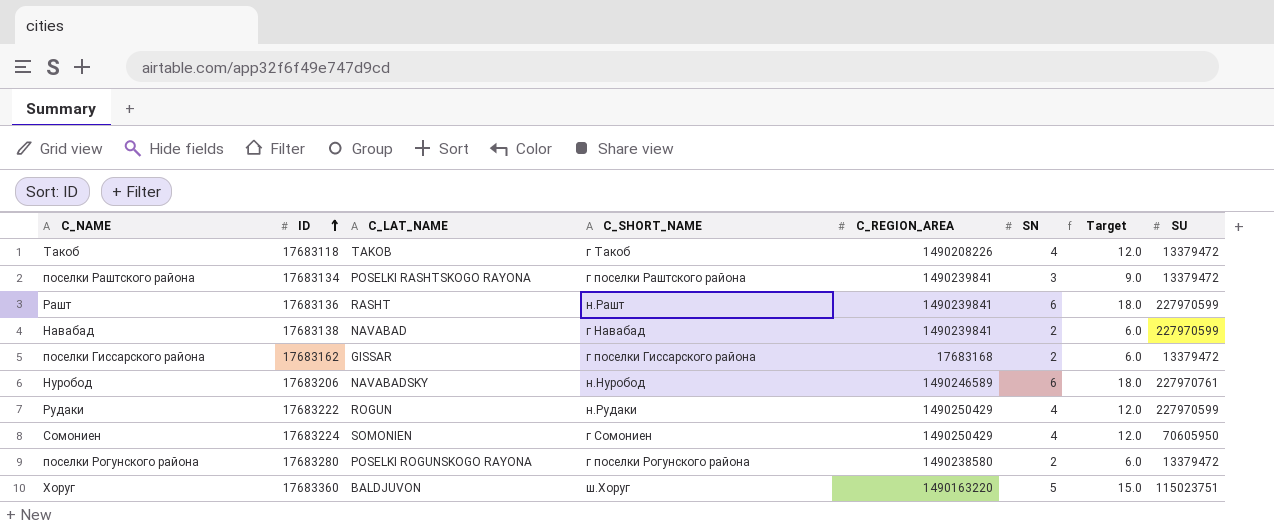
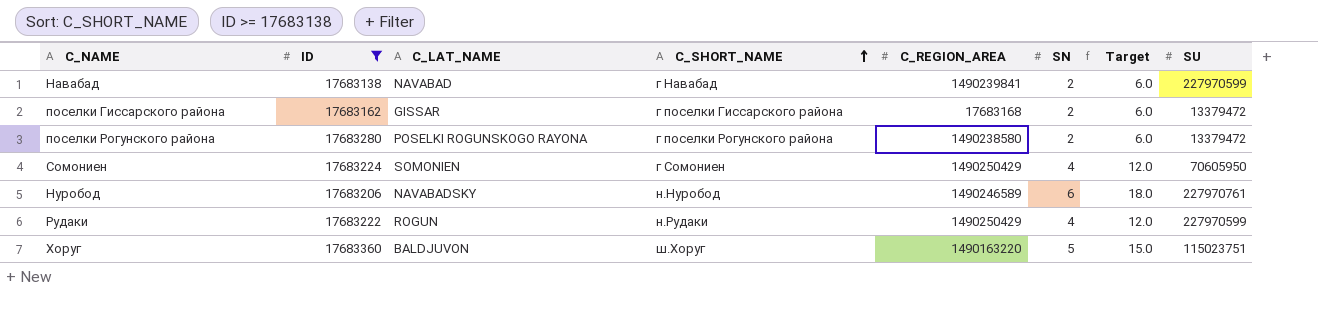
filter: none -> ID >= 17683138
row order: ID ascending -> C_SHORT_NAME ascending

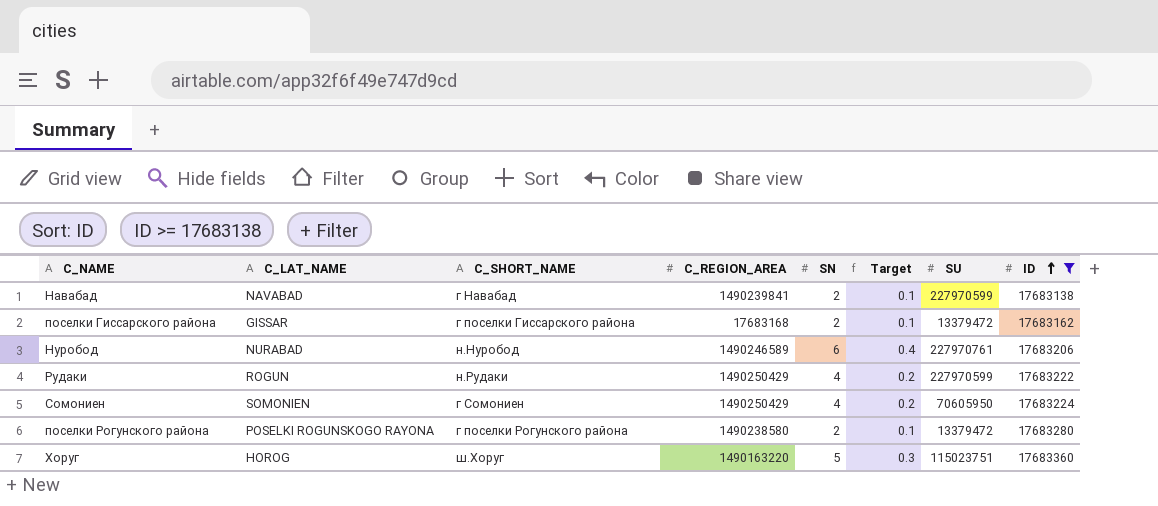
row order: C_SHORT_NAME ascending -> ID ascending
column Target | formula: [SN] * 3 -> [SN] * 0.06
column ID | position: 2 -> 8
Нуробод | C_LAT_NAME: NAVABADSKY -> NURABAD
Хоруг | C_LAT_NAME: BALDJUVON -> HOROG

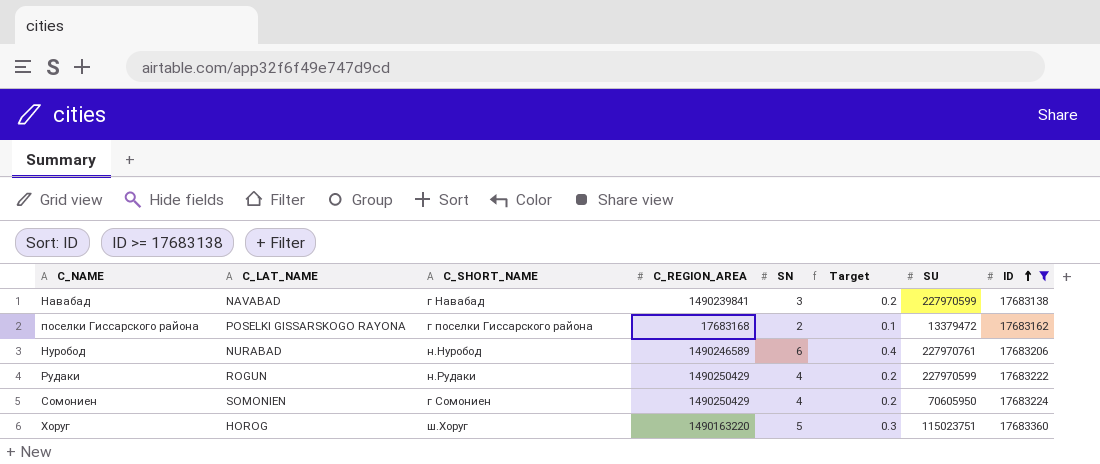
row поселки Рогунского района: POSELKI ROGUNSKOGO RAYONA | г поселки Рогунского района | 1490238580 | 2 | 0.1 | 13379472 | 17683280 -> none
Навабад | SN: 2 -> 3
Навабад | Target: 0.1 -> 0.2
поселки Гиссарского района | C_LAT_NAME: GISSAR -> POSELKI GISSARSKOGO RAYONA

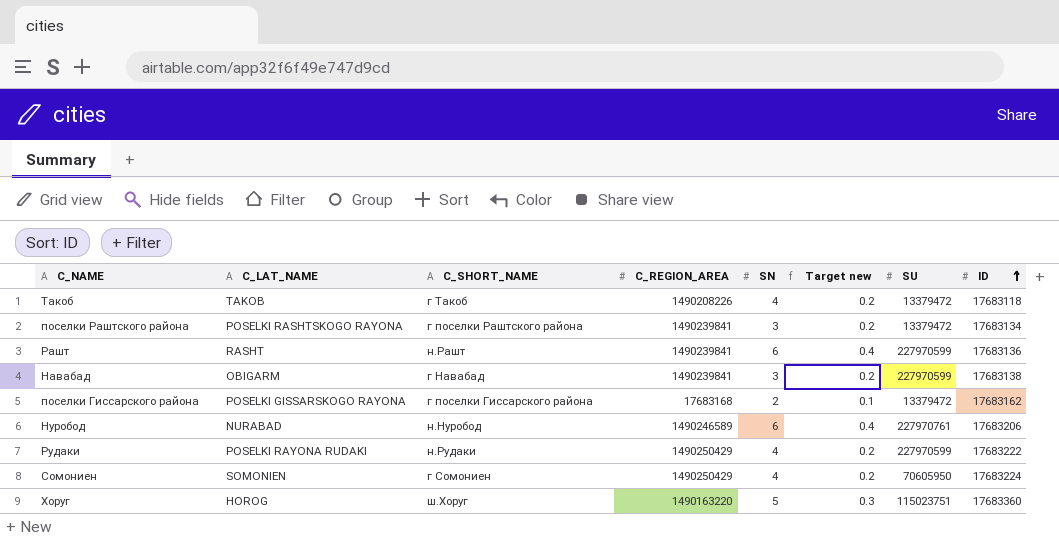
filter: ID >= 17683138 -> none
column name: Target -> Target new
Навабад | C_LAT_NAME: NAVABAD -> OBIGARM
Рудаки | C_LAT_NAME: ROGUN -> POSELKI RAYONA RUDAKI

